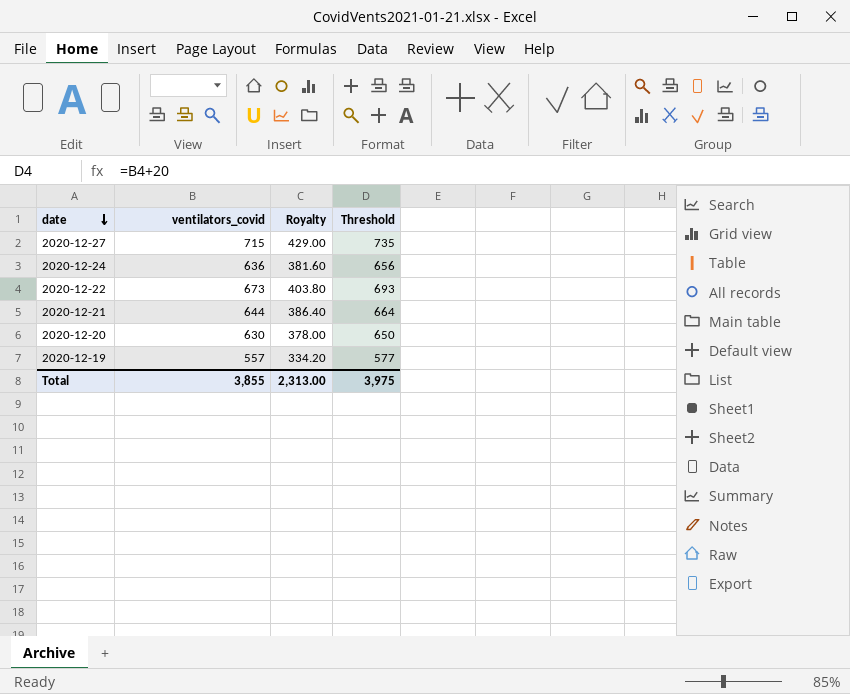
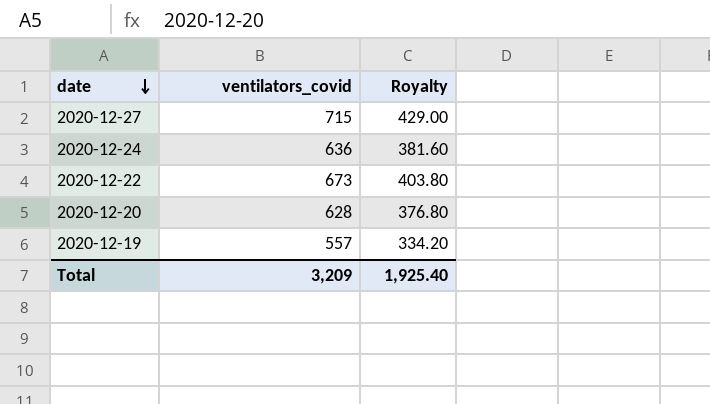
column Threshold | formula: [ventilators_covid] + 20 -> none
row 2020-12-21: 644 | 386.40 | 664 -> none
2020-12-20 | ventilators_covid: 630 -> 628
2020-12-20 | Royalty: 378.00 -> 376.80
Total | ventilators_covid: 3,855 -> 3,209
Total | Royalty: 2,313.00 -> 1,925.40

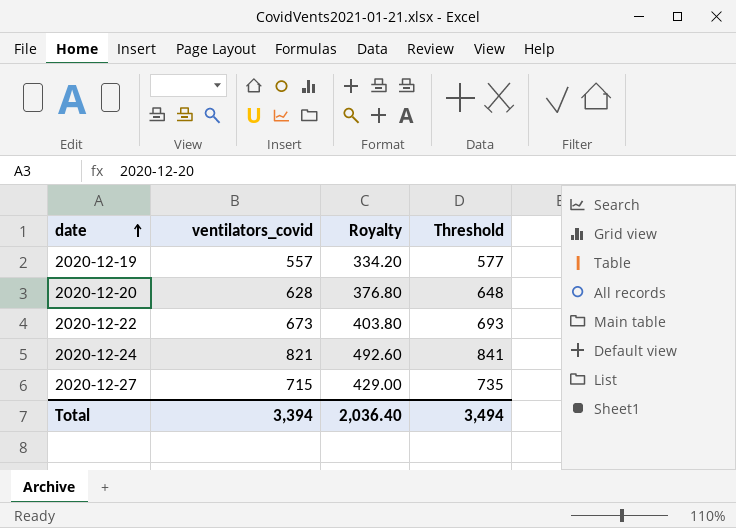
row order: date descending -> date ascending
column Threshold | formula: none -> [ventilators_covid] + 20
2020-12-24 | ventilators_covid: 636 -> 821
2020-12-24 | Royalty: 381.60 -> 492.60
Total | ventilators_covid: 3,209 -> 3,394
Total | Royalty: 1,925.40 -> 2,036.40

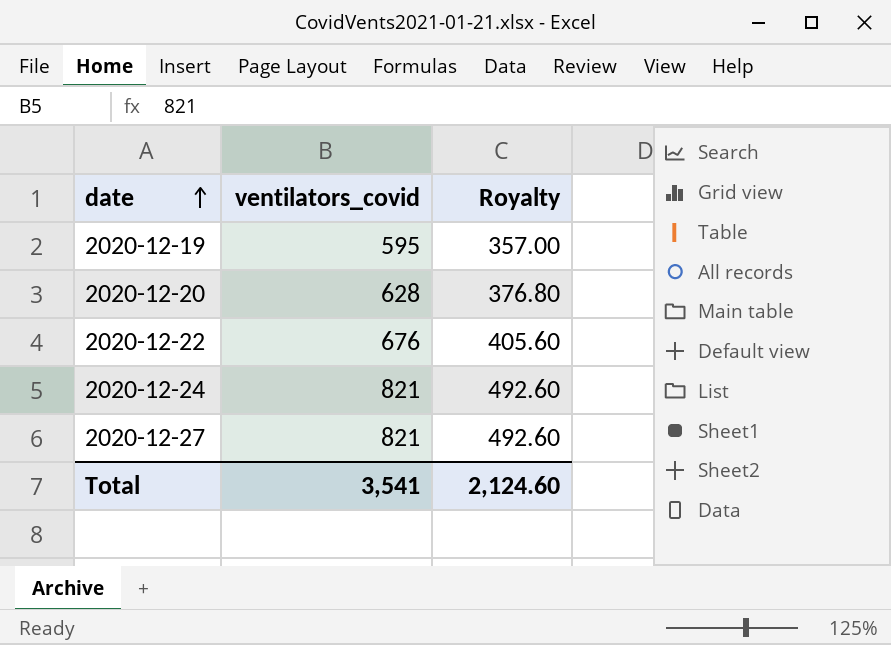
column Threshold | formula: [ventilators_covid] + 20 -> none
2020-12-19 | ventilators_covid: 557 -> 595
2020-12-19 | Royalty: 334.20 -> 357.00
2020-12-22 | ventilators_covid: 673 -> 676
2020-12-22 | Royalty: 403.80 -> 405.60
2020-12-27 | ventilators_covid: 715 -> 821
2020-12-27 | Royalty: 429.00 -> 492.60
Total | ventilators_covid: 3,394 -> 3,541
Total | Royalty: 2,036.40 -> 2,124.60

